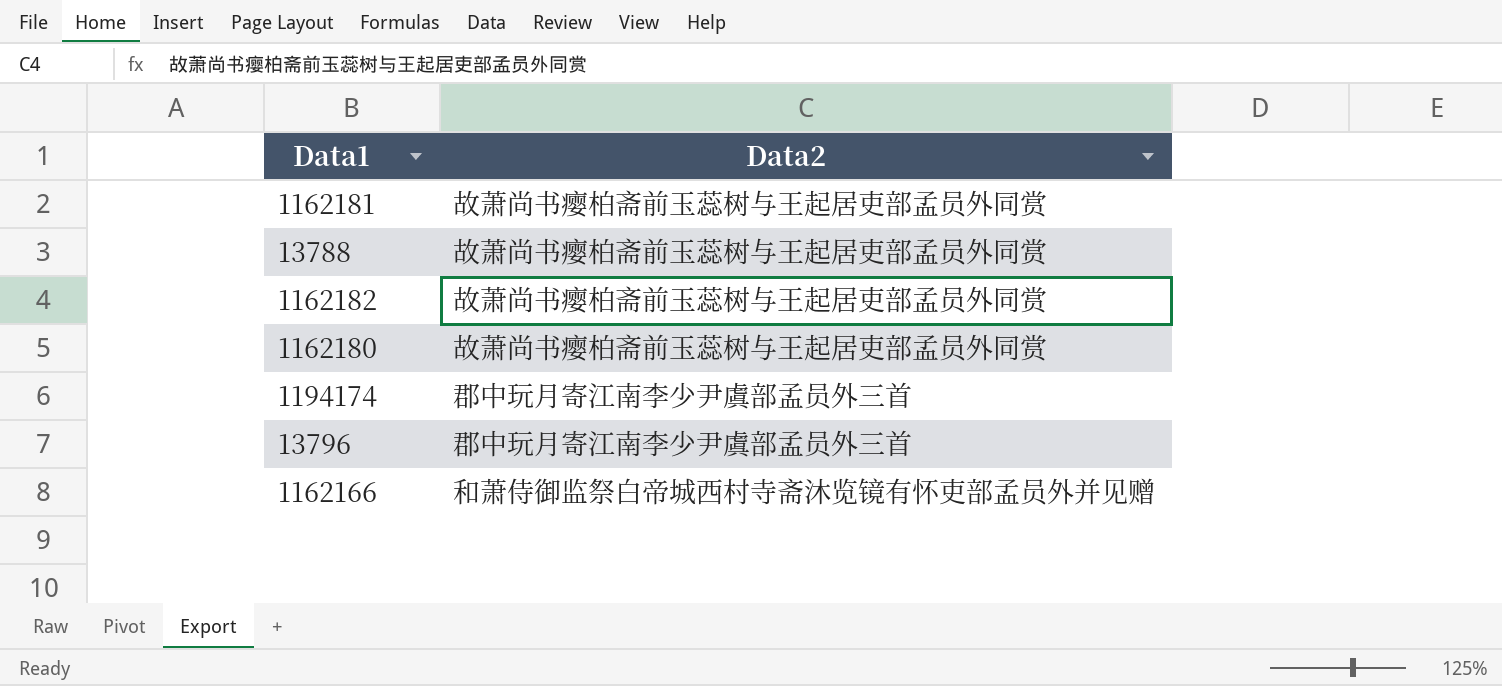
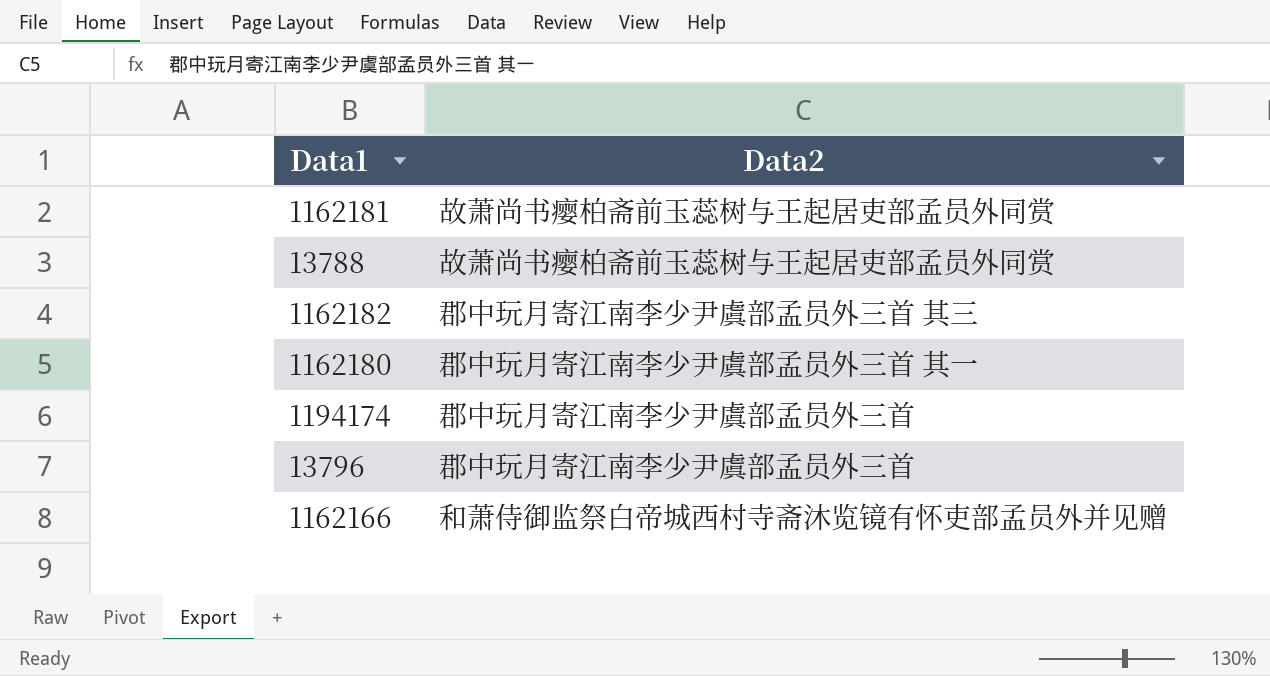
1162182 | Data2: 故萧尚书瘿柏斋前玉蕊树与王起居吏部孟员外同赏 -> 郡中玩月寄江南李少尹虞部孟员外三首 其三
1162180 | Data2: 故萧尚书瘿柏斋前玉蕊树与王起居吏部孟员外同赏 -> 郡中玩月寄江南李少尹虞部孟员外三首 其一

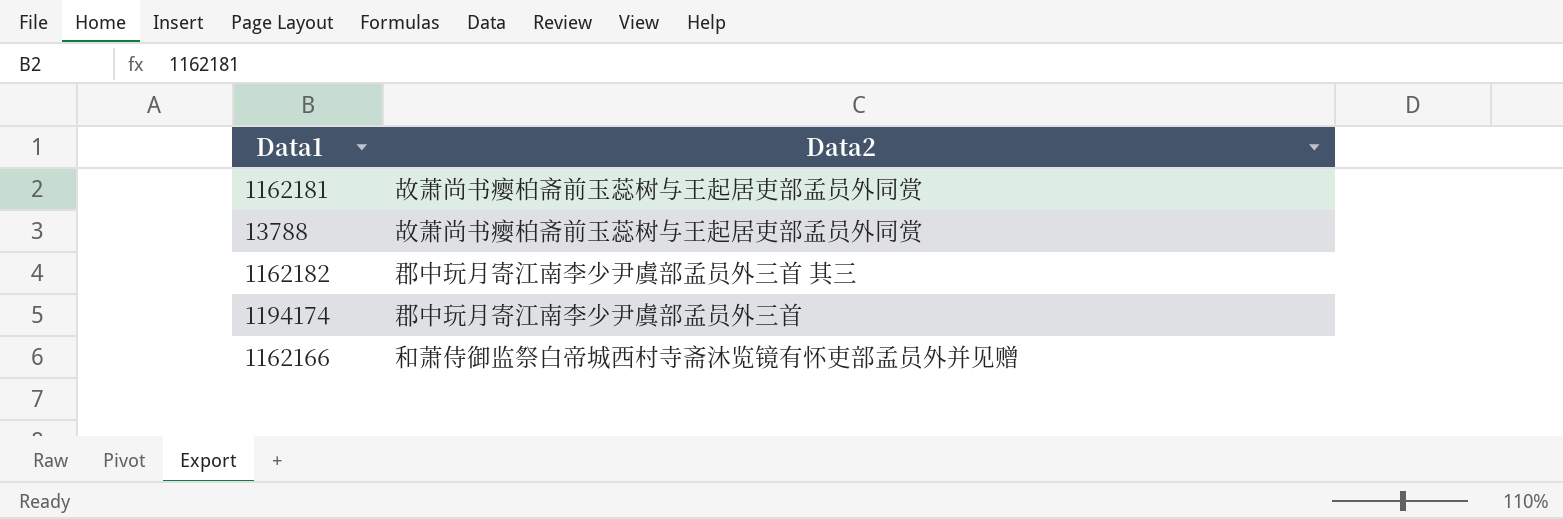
row 1162180: 郡中玩月寄江南李少尹虞部孟员外三首 其一 -> none
row 13796: 郡中玩月寄江南李少尹虞部孟员外三首 -> none

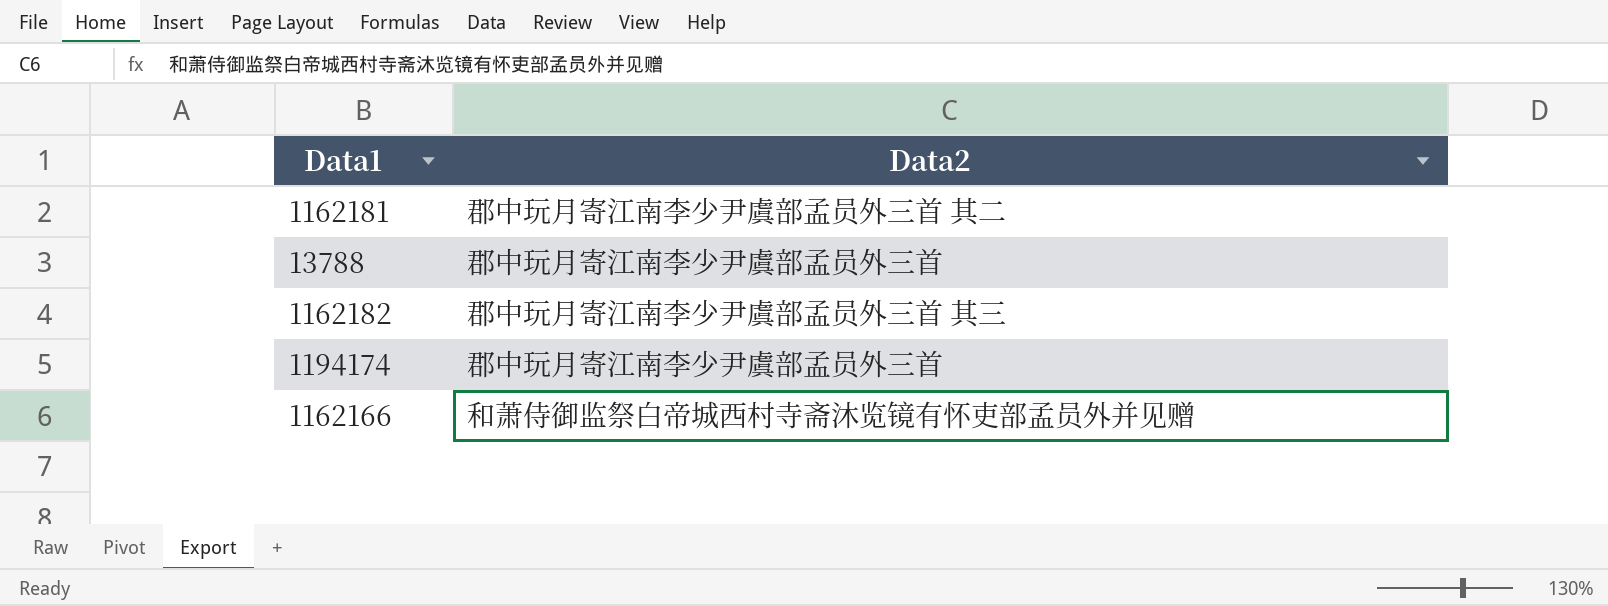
1162181 | Data2: 故萧尚书瘿柏斋前玉蕊树与王起居吏部孟员外同赏 -> 郡中玩月寄江南李少尹虞部孟员外三首 其二
13788 | Data2: 故萧尚书瘿柏斋前玉蕊树与王起居吏部孟员外同赏 -> 郡中玩月寄江南李少尹虞部孟员外三首

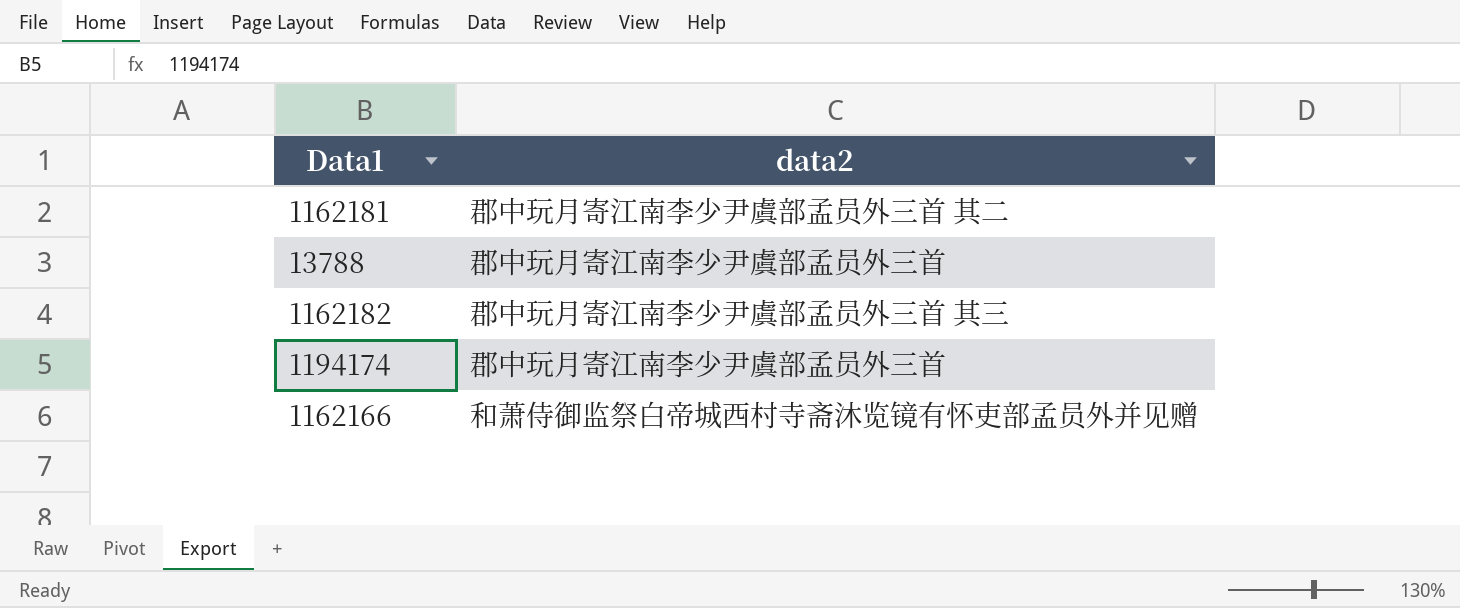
column name: Data2 -> data2

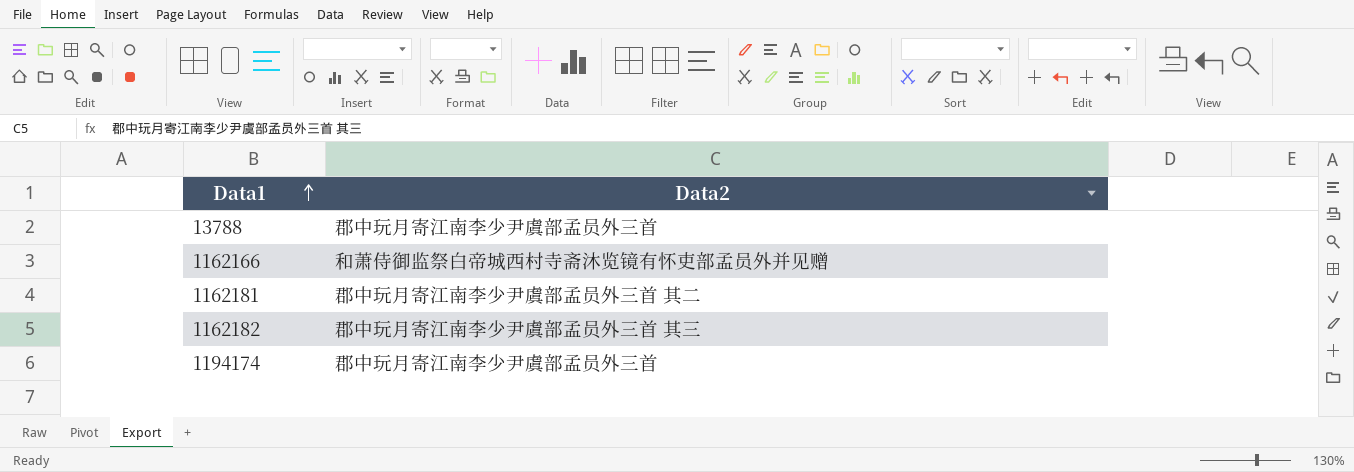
row order: none -> Data1 ascending
column name: data2 -> Data2

